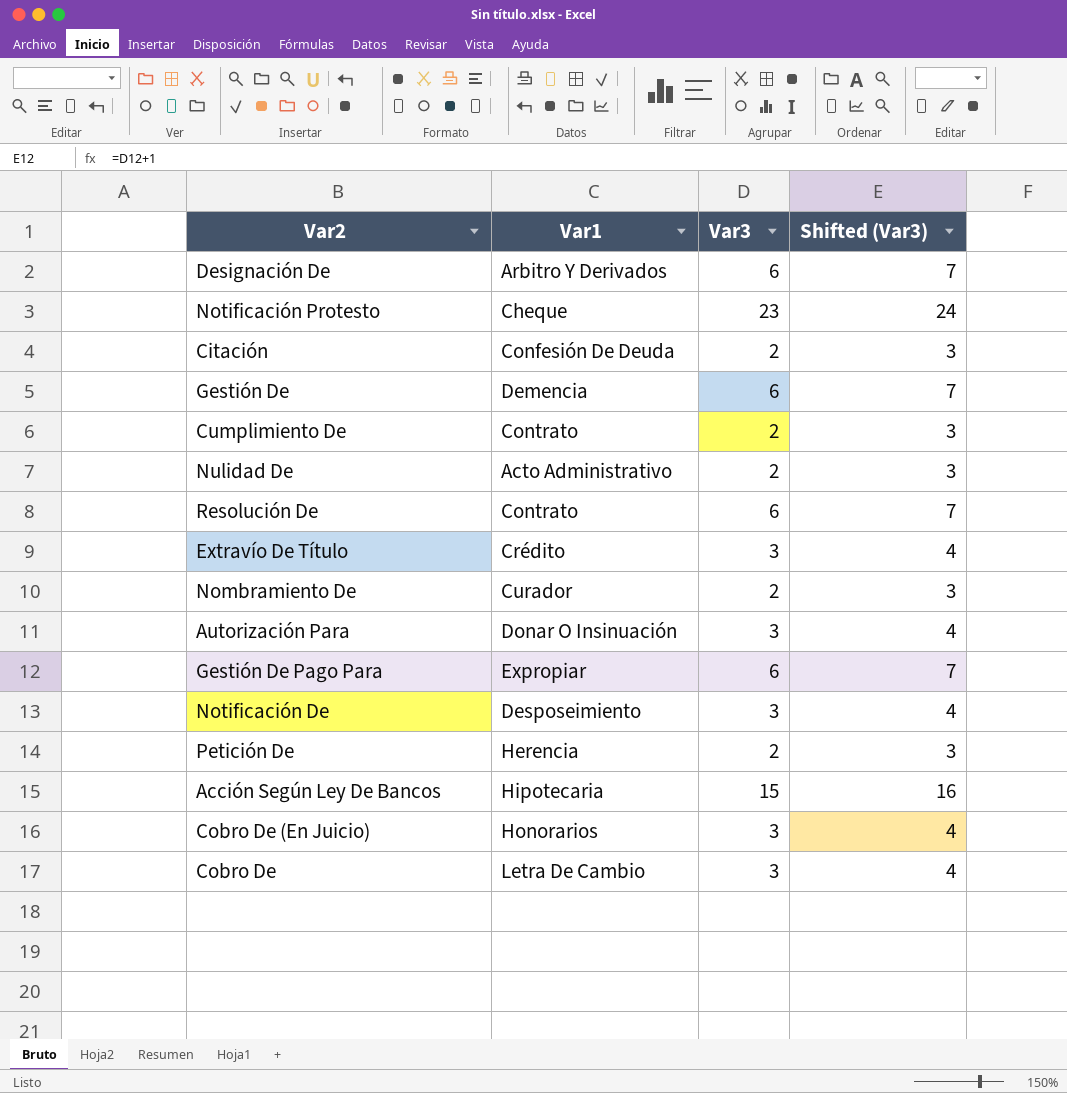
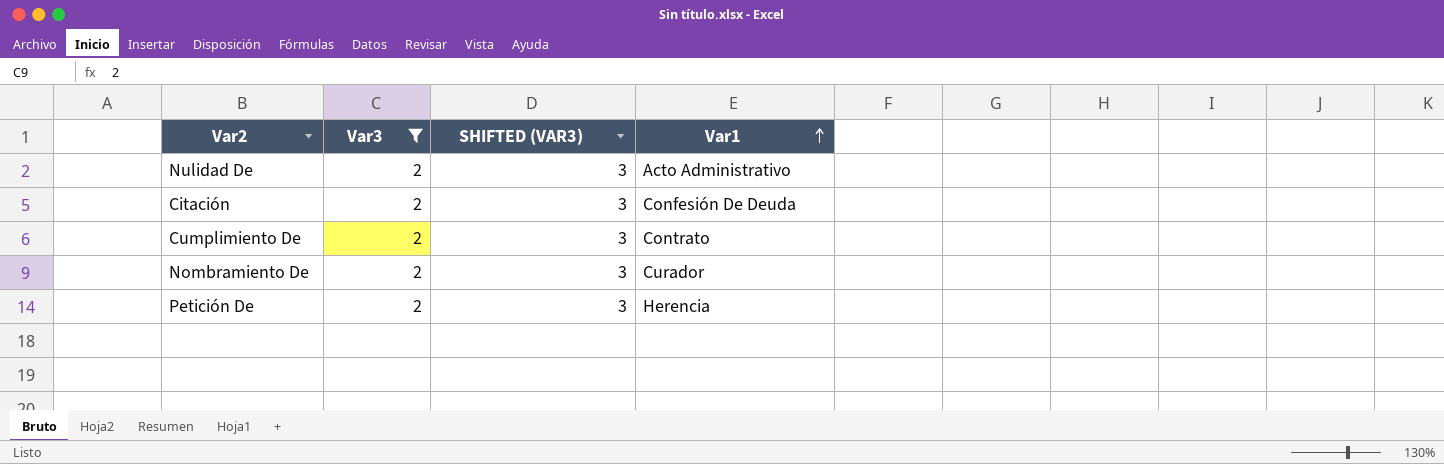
filter: none -> Var3 = 2
row order: none -> Var1 ascending
column name: Shifted (Var3) -> SHIFTED (VAR3)
column Var1 | position: 2 -> 4

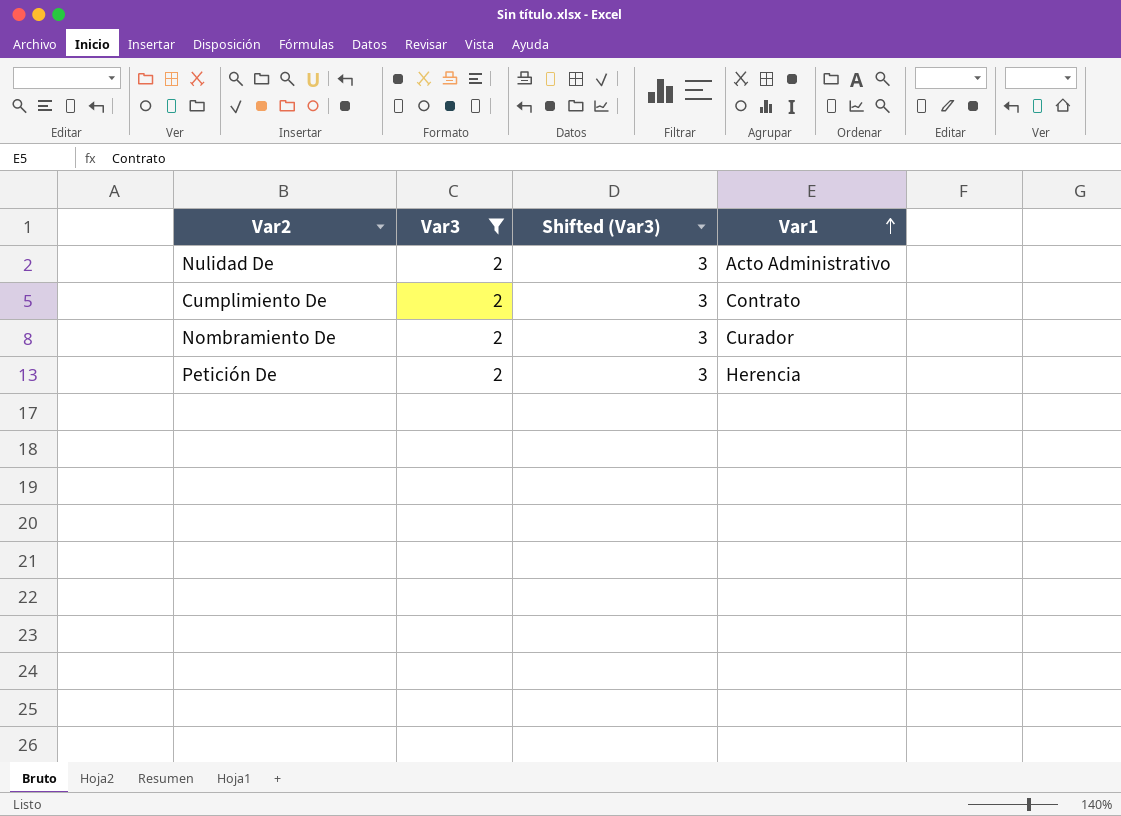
column name: SHIFTED (VAR3) -> Shifted (Var3)
row Citación: 2 | 3 | Confesión De Deuda -> none

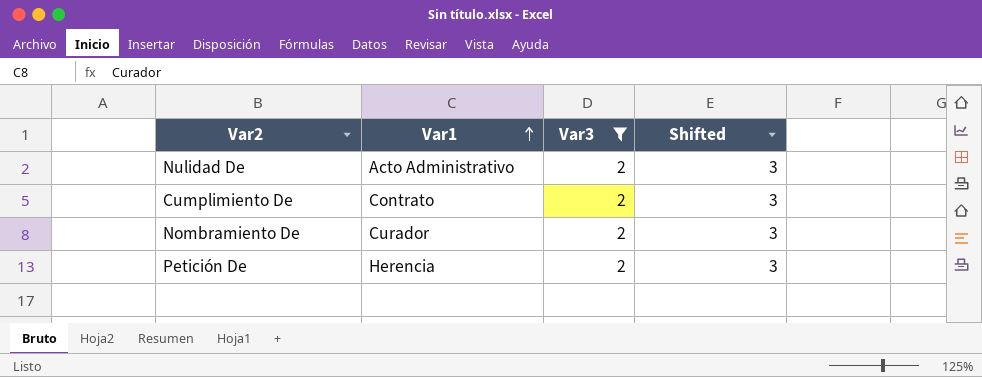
column Var1 | position: 4 -> 2
column name: Shifted (Var3) -> Shifted

